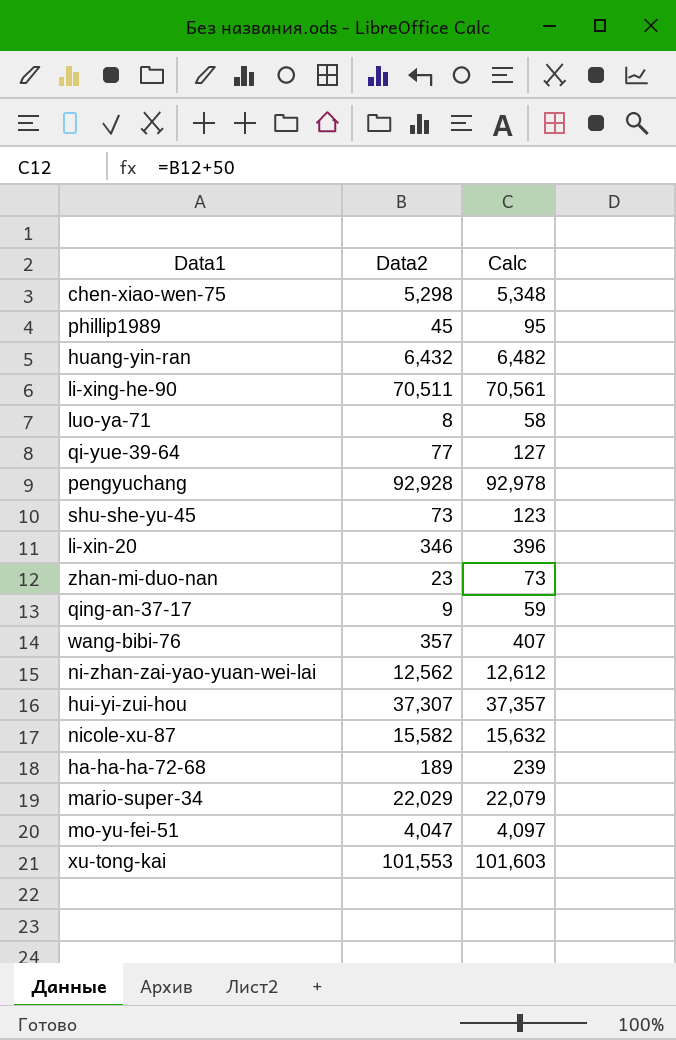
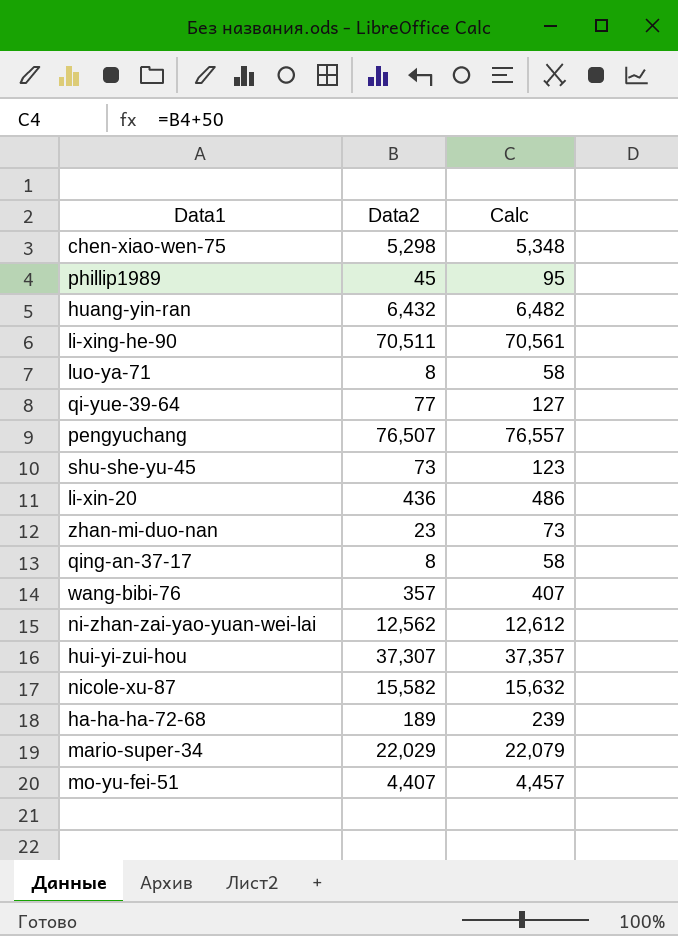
row xu-tong-kai: 101,553 | 101,603 -> none
pengyuchang | Data2: 92,928 -> 76,507
pengyuchang | Calc: 92,978 -> 76,557
li-xin-20 | Data2: 346 -> 436
li-xin-20 | Calc: 396 -> 486
qing-an-37-17 | Data2: 9 -> 8
qing-an-37-17 | Calc: 59 -> 58
mo-yu-fei-51 | Data2: 4,047 -> 4,407
mo-yu-fei-51 | Calc: 4,097 -> 4,457

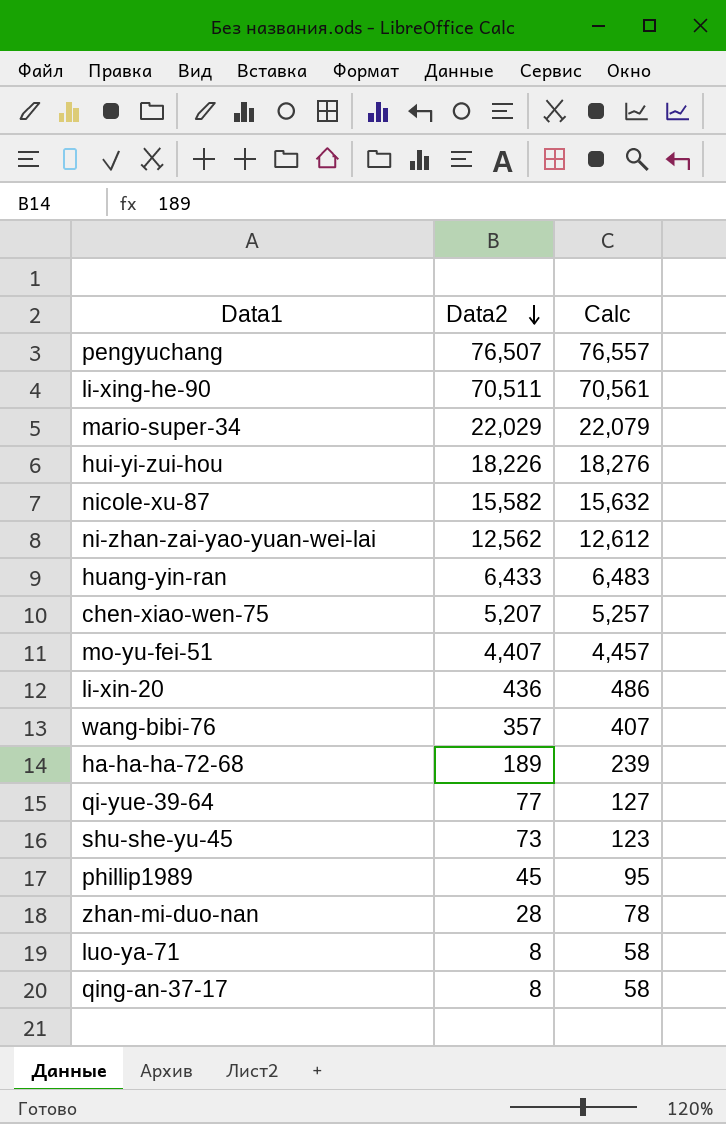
row order: none -> Data2 descending
hui-yi-zui-hou | Data2: 37,307 -> 18,226
hui-yi-zui-hou | Calc: 37,357 -> 18,276
huang-yin-ran | Data2: 6,432 -> 6,433
huang-yin-ran | Calc: 6,482 -> 6,483
chen-xiao-wen-75 | Data2: 5,298 -> 5,207
chen-xiao-wen-75 | Calc: 5,348 -> 5,257
zhan-mi-duo-nan | Data2: 23 -> 28
zhan-mi-duo-nan | Calc: 73 -> 78

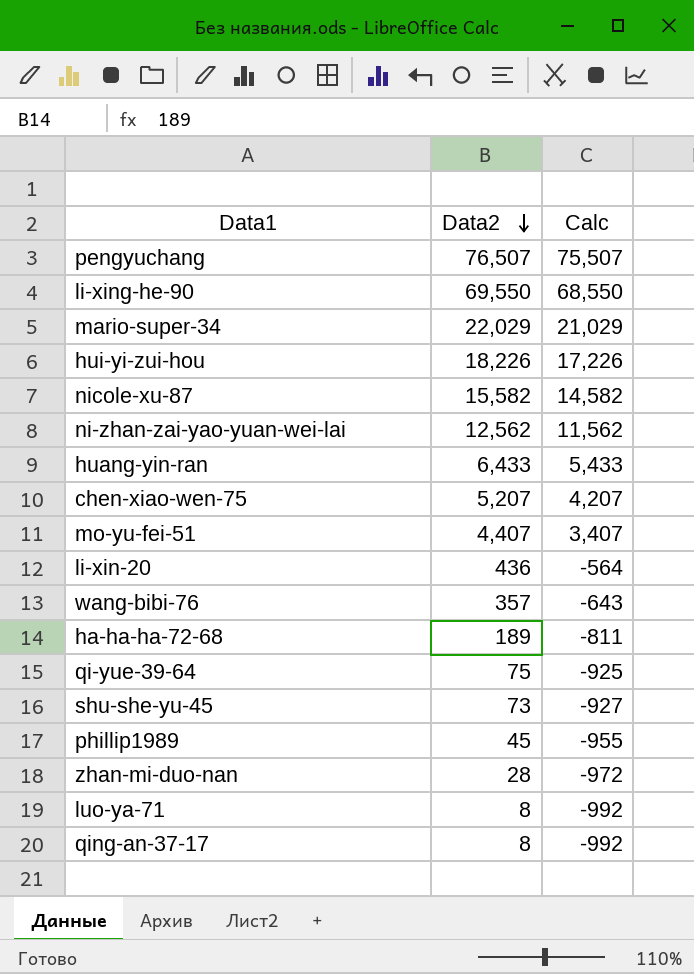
column Calc | formula: [Data2] + 50 -> [Data2] - 1000
li-xing-he-90 | Data2: 70,511 -> 69,550
qi-yue-39-64 | Data2: 77 -> 75

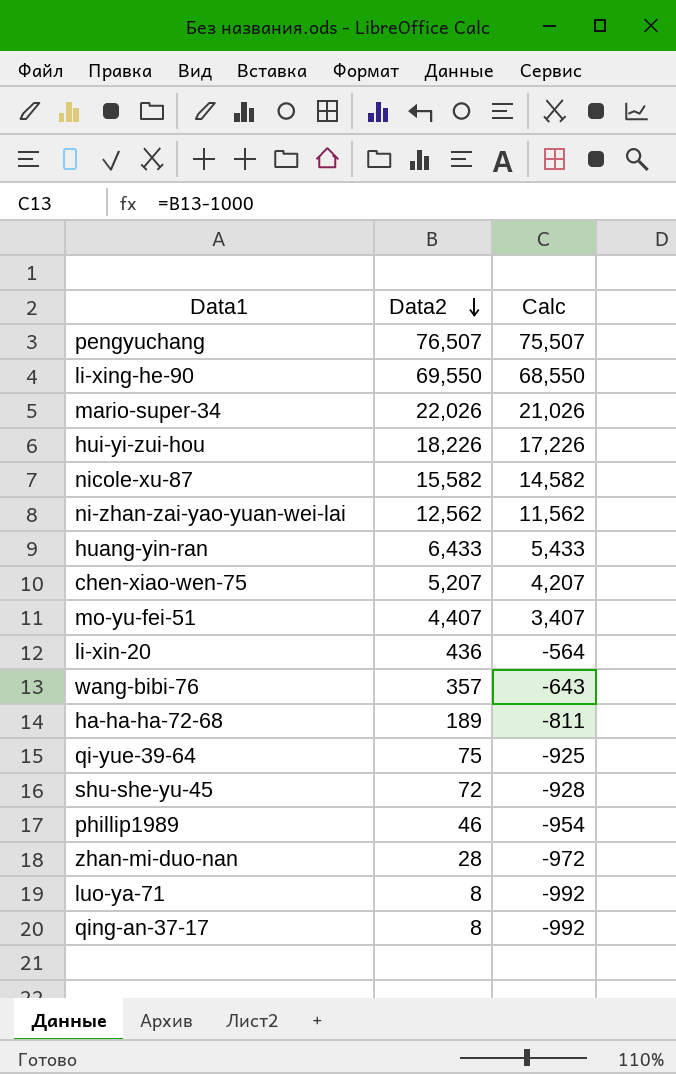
mario-super-34 | Data2: 22,029 -> 22,026
mario-super-34 | Calc: 21,029 -> 21,026
shu-she-yu-45 | Data2: 73 -> 72
shu-she-yu-45 | Calc: -927 -> -928
phillip1989 | Data2: 45 -> 46
phillip1989 | Calc: -955 -> -954

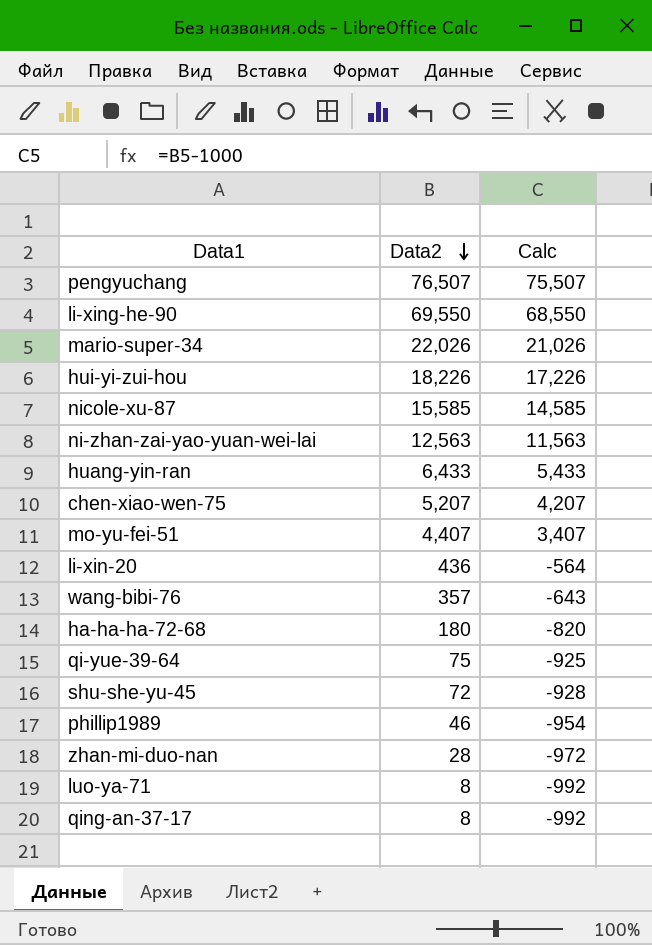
nicole-xu-87 | Data2: 15,582 -> 15,585
nicole-xu-87 | Calc: 14,582 -> 14,585
ni-zhan-zai-yao-yuan-wei-lai | Data2: 12,562 -> 12,563
ni-zhan-zai-yao-yuan-wei-lai | Calc: 11,562 -> 11,563
ha-ha-ha-72-68 | Data2: 189 -> 180
ha-ha-ha-72-68 | Calc: -811 -> -820

